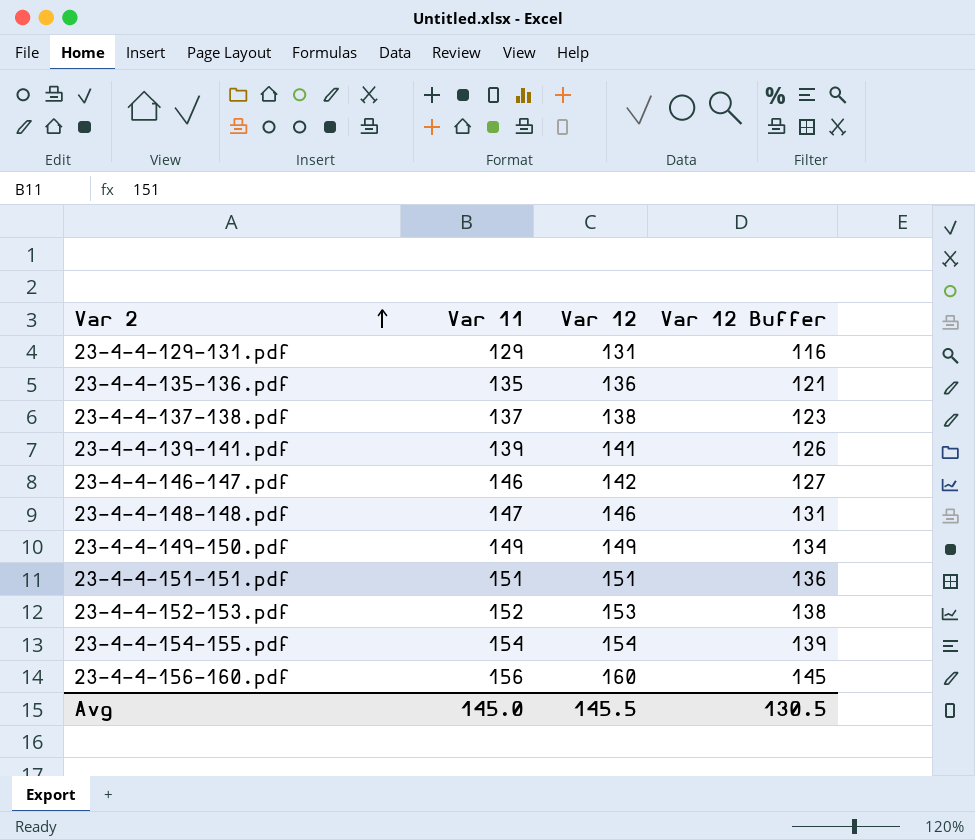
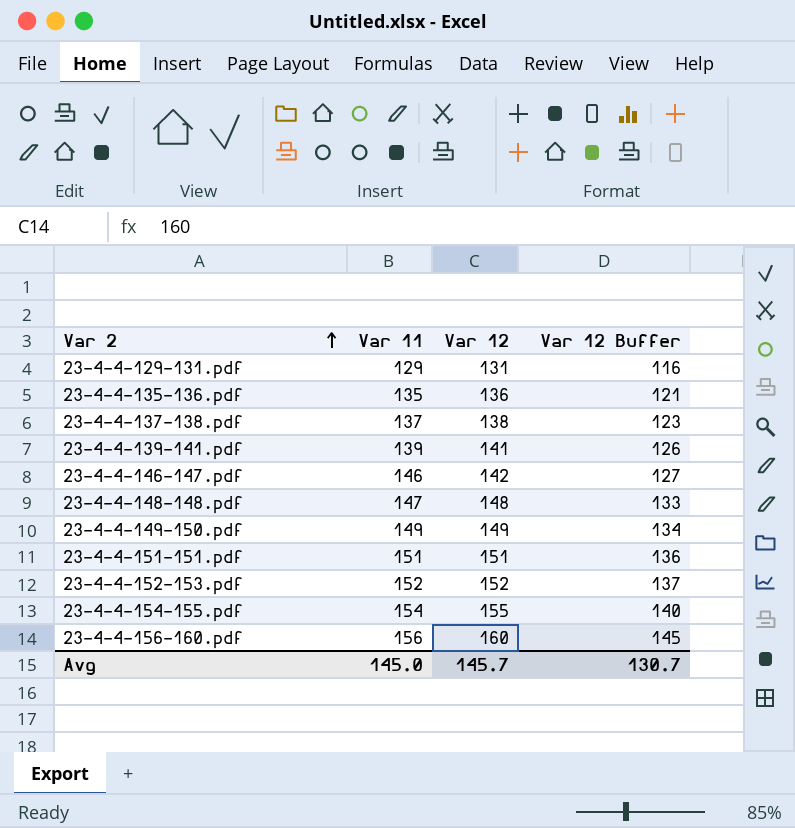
23-4-4-148-148.pdf | Var 12: 146 -> 148
23-4-4-148-148.pdf | Var 12 Buffer: 131 -> 133
23-4-4-152-153.pdf | Var 12: 153 -> 152
23-4-4-152-153.pdf | Var 12 Buffer: 138 -> 137
23-4-4-154-155.pdf | Var 12: 154 -> 155
23-4-4-154-155.pdf | Var 12 Buffer: 139 -> 140
Avg | Var 12: 145.5 -> 145.7
Avg | Var 12 Buffer: 130.5 -> 130.7

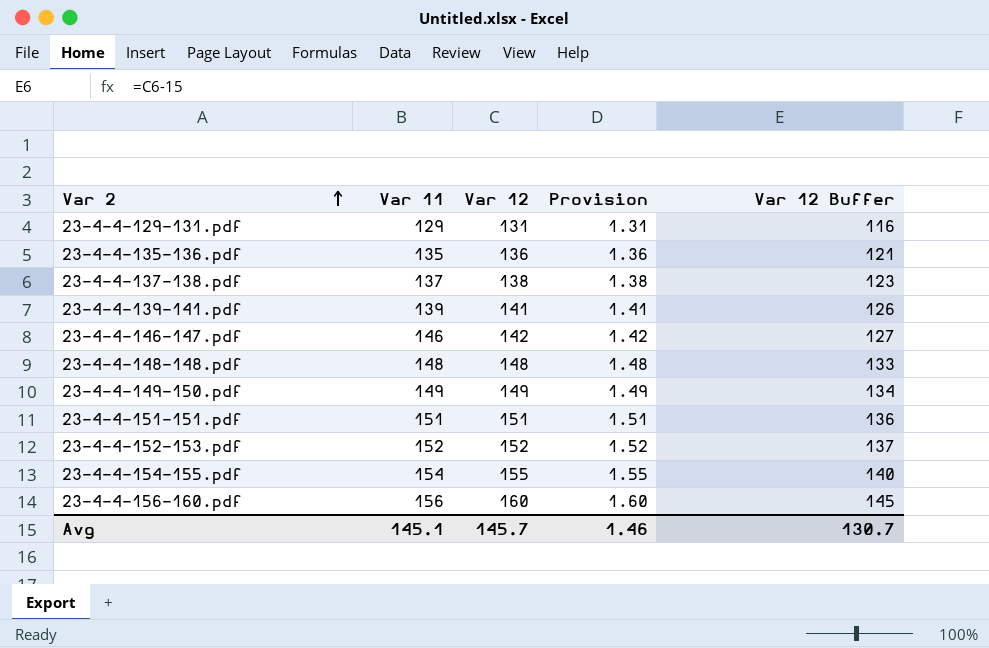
column Provision | formula: none -> [Var 12] * 0.01
23-4-4-148-148.pdf | Var 11: 147 -> 148
Avg | Var 11: 145.0 -> 145.1

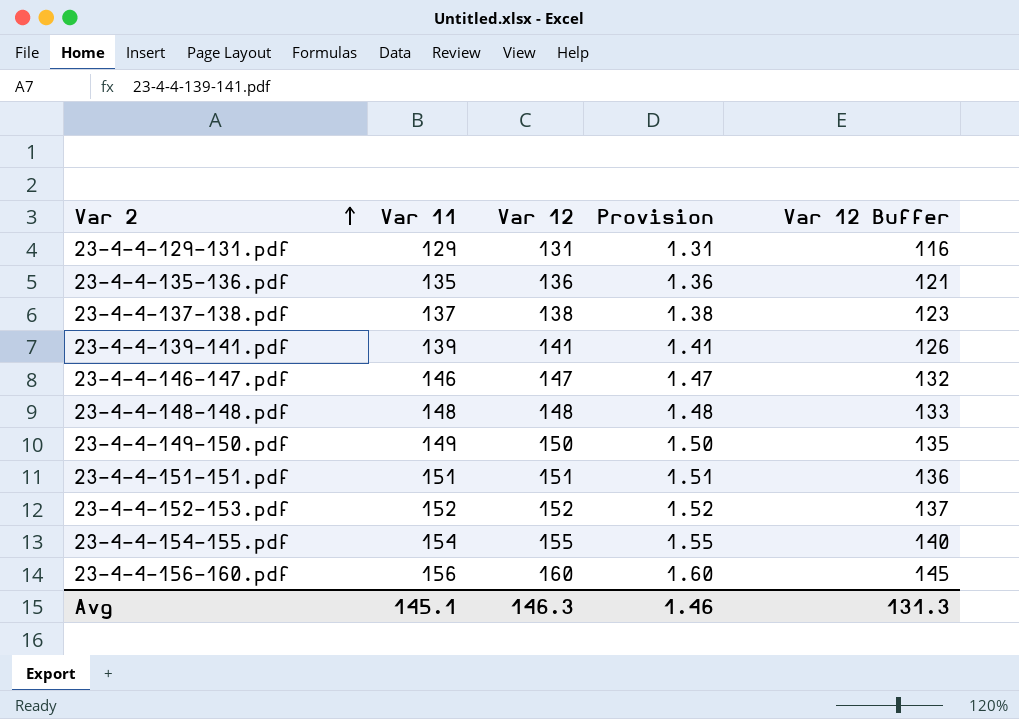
23-4-4-146-147.pdf | Var 12: 142 -> 147
23-4-4-146-147.pdf | Provision: 1.42 -> 1.47
23-4-4-146-147.pdf | Var 12 Buffer: 127 -> 132
23-4-4-149-150.pdf | Var 12: 149 -> 150
23-4-4-149-150.pdf | Provision: 1.49 -> 1.50
23-4-4-149-150.pdf | Var 12 Buffer: 134 -> 135
Avg | Var 12: 145.7 -> 146.3
Avg | Var 12 Buffer: 130.7 -> 131.3

